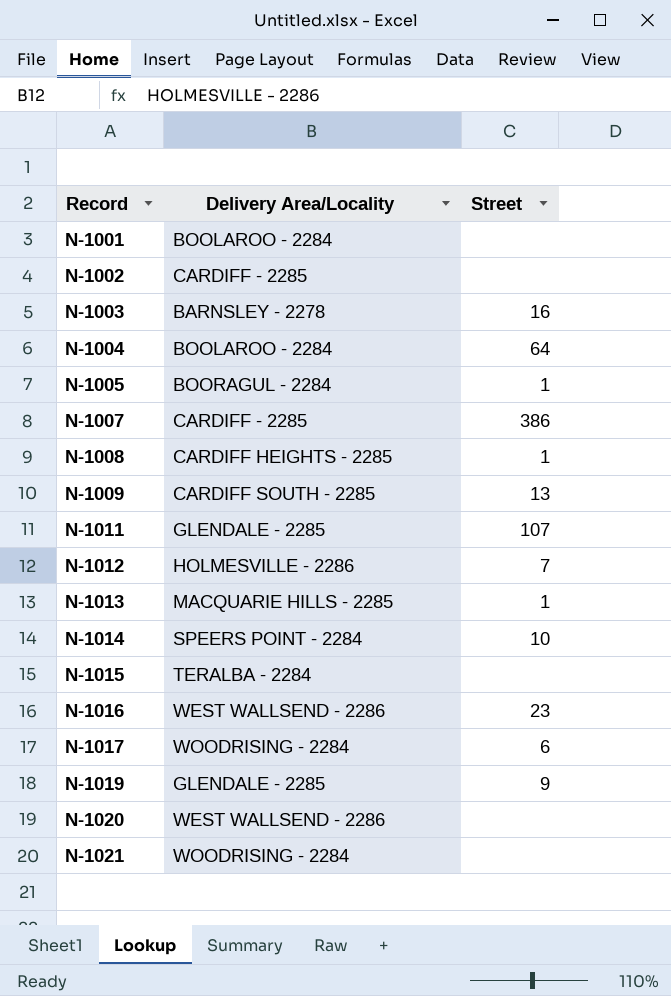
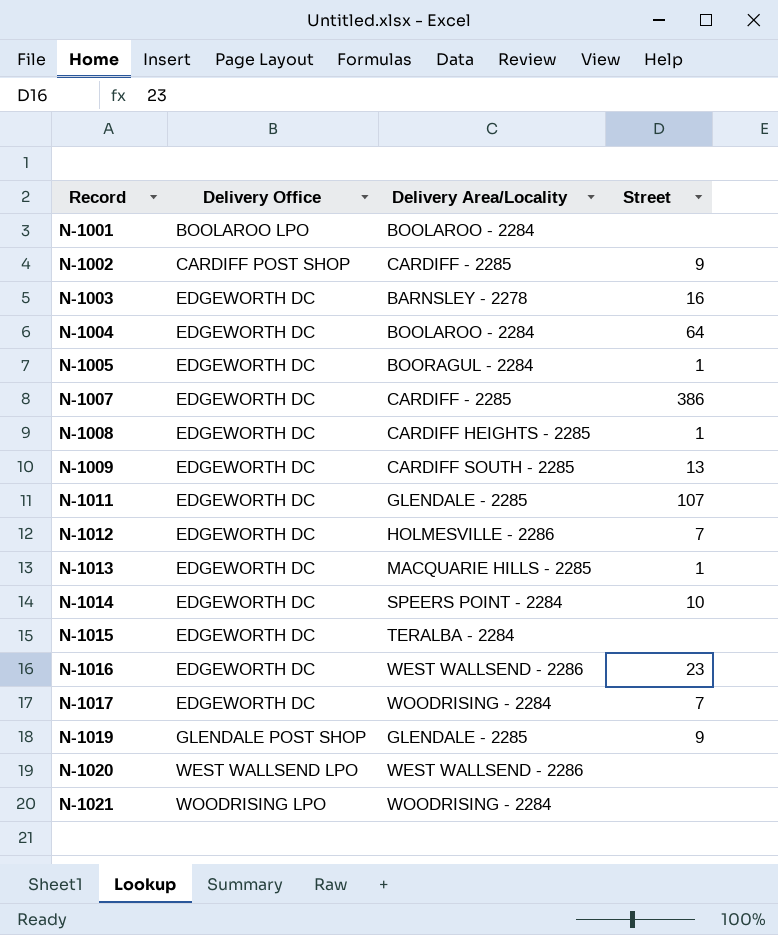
column Delivery Office | position: none -> 2
N-1002 | Street: none -> 9
N-1017 | Street: 6 -> 7

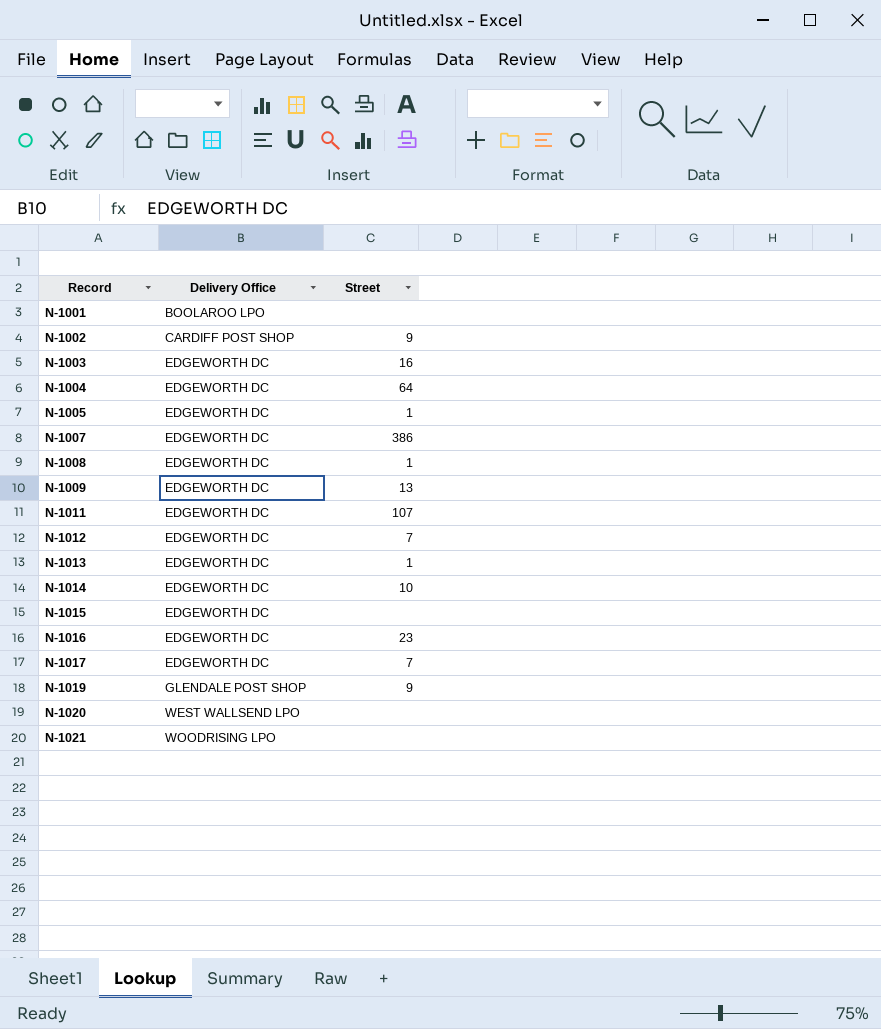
column Delivery Area/Locality | position: 3 -> none

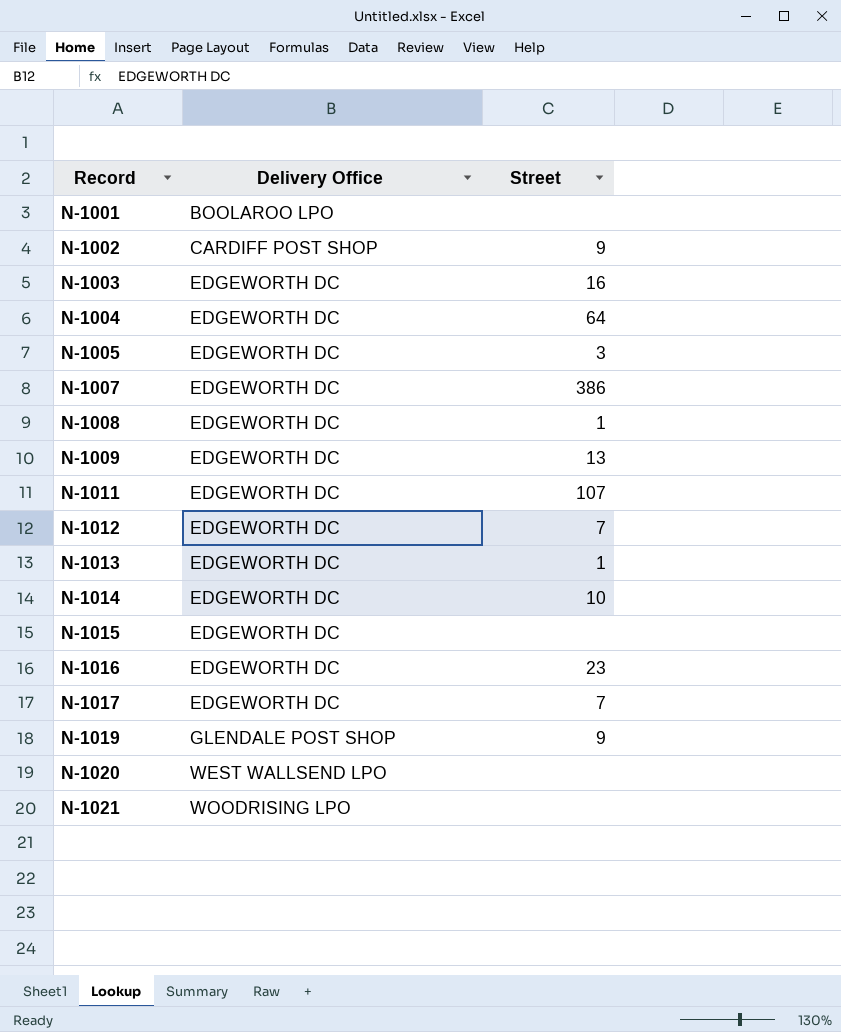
N-1005 | Street: 1 -> 3

